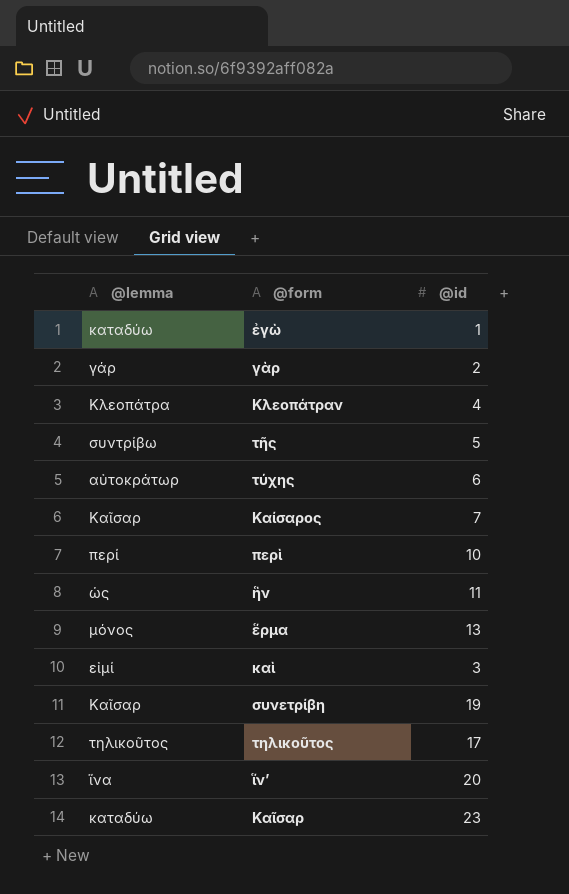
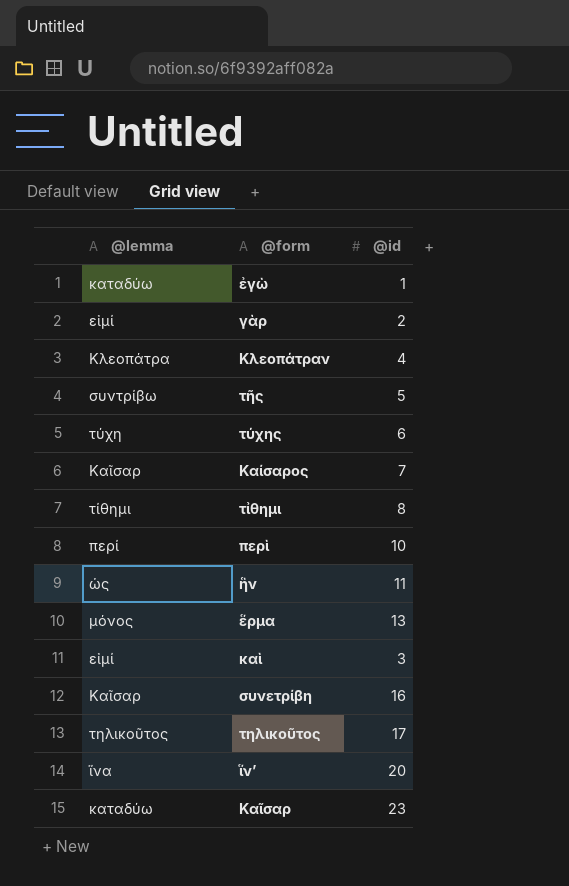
γὰρ | @lemma: γάρ -> εἰμί
τύχης | @lemma: αὐτοκράτωρ -> τύχη
row τἰθημι: none -> τίθημι | 8
συνετρίβη | @id: 19 -> 16

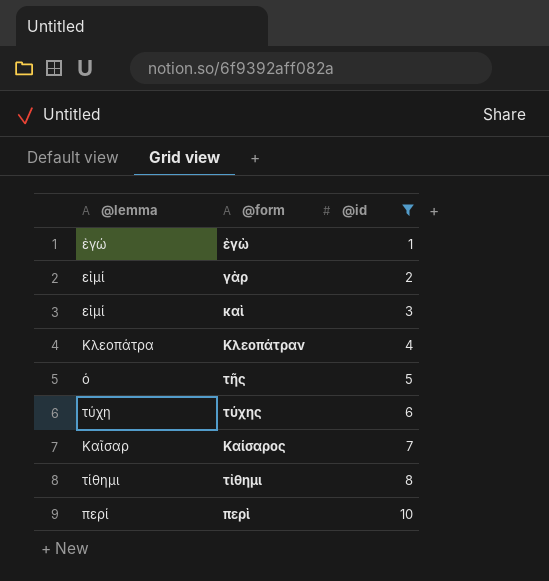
filter: none -> @id <= 10
row order: none -> @id ascending
ἐγὼ | @lemma: καταδύω -> ἐγώ
τῆς | @lemma: συντρίβω -> ὁ

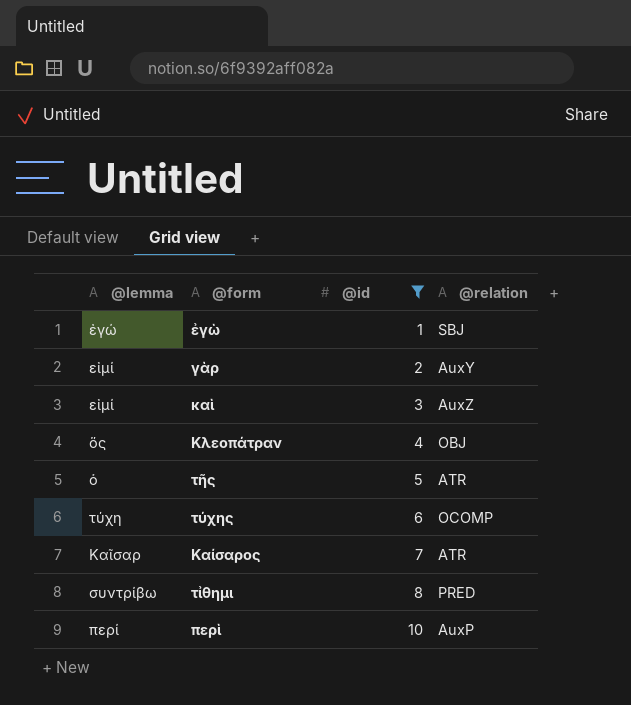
column @relation | position: none -> 4
Κλεοπάτραν | @lemma: Κλεοπάτρα -> ὅς
τἰθημι | @lemma: τίθημι -> συντρίβω

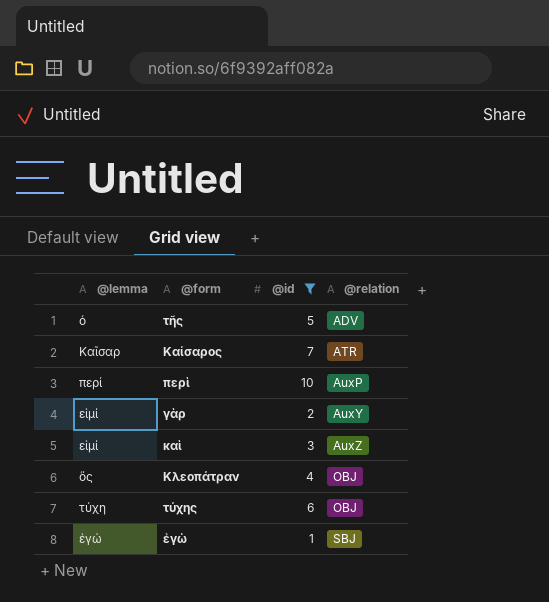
row order: @id ascending -> @relation ascending
row τἰθημι: συντρίβω | 8 | PRED -> none
τῆς | @relation: ATR -> ADV
τύχης | @relation: OCOMP -> OBJ

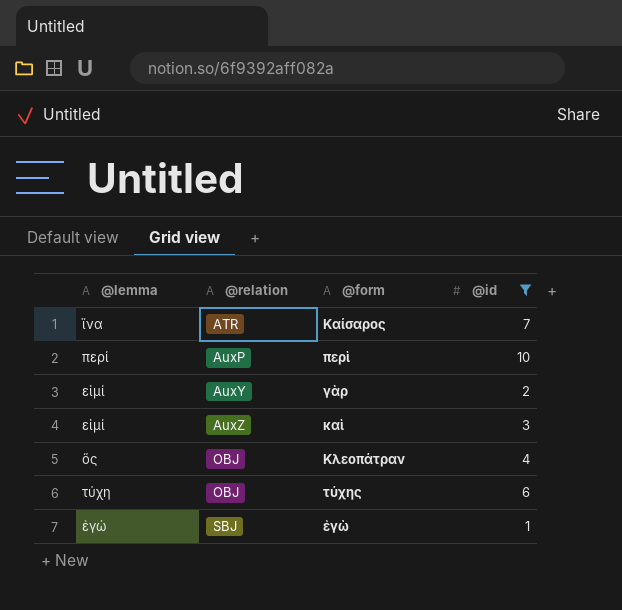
column @relation | position: 4 -> 2
row τῆς: ὁ | 5 | ADV -> none
Καίσαρος | @lemma: Καῖσαρ -> ἵνα

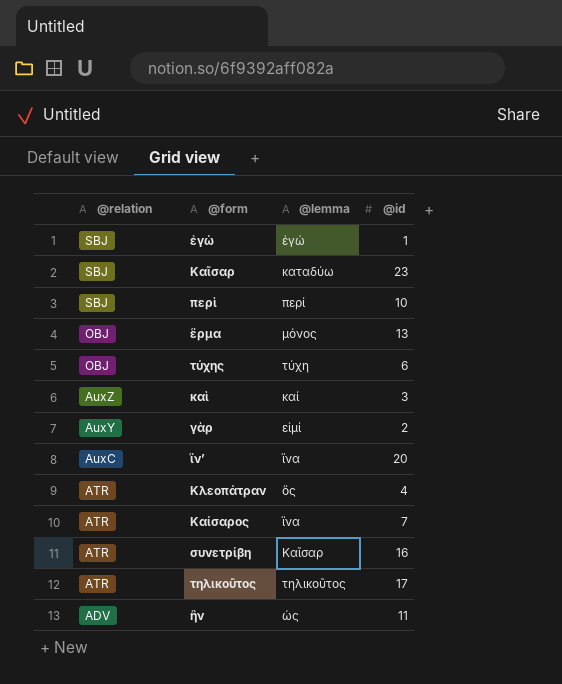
filter: @id <= 10 -> none
row order: @relation ascending -> @relation descending
column @lemma | position: 1 -> 3
περὶ | @relation: AuxP -> SBJ
καὶ | @lemma: εἰμί -> καί
Κλεοπάτραν | @relation: OBJ -> ATR

